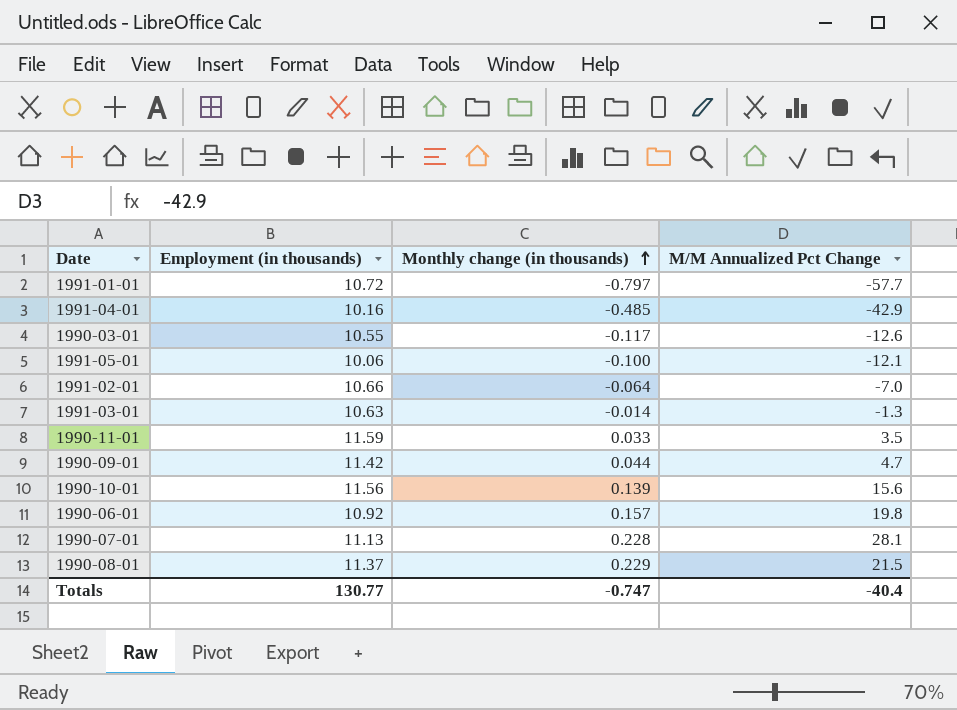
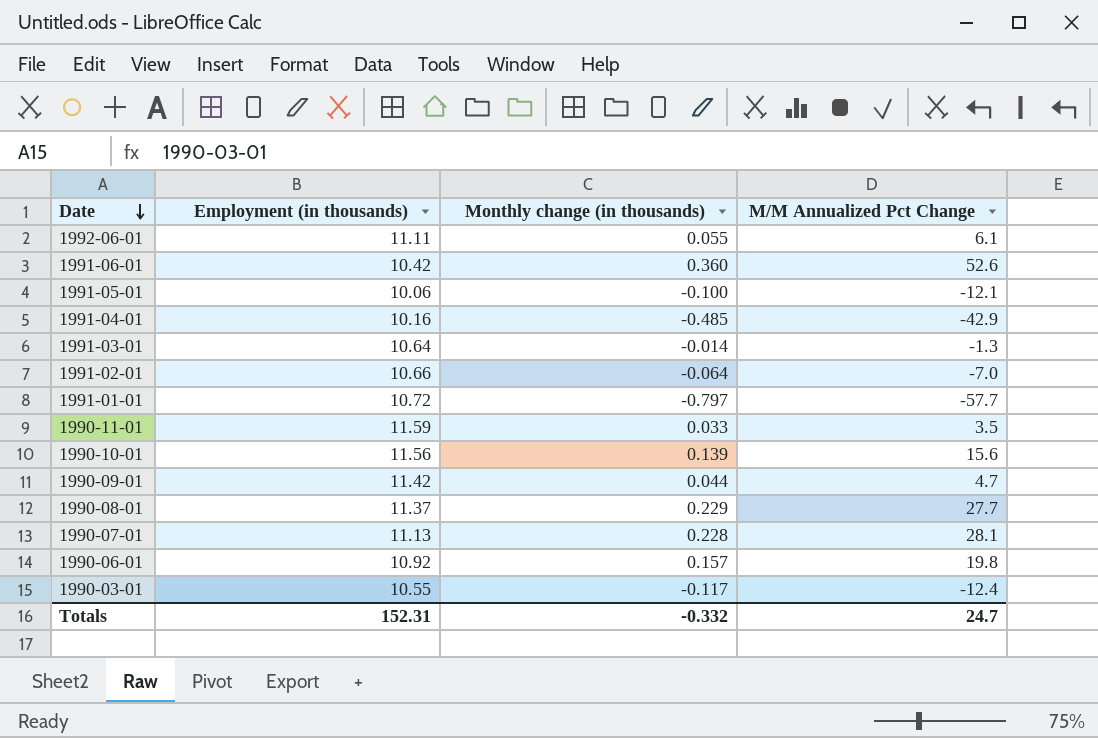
row order: Monthly change (in thousands) ascending -> Date descending
row 1992-06-01: none -> 11.11 | 0.055 | 6.1
row 1991-06-01: none -> 10.42 | 0.360 | 52.6
1991-03-01 | Employment (in thousands): 10.63 -> 10.64
1990-08-01 | M/M Annualized Pct Change: 21.5 -> 27.7
1990-03-01 | M/M Annualized Pct Change: -12.6 -> -12.4
Totals | Employment (in thousands): 130.77 -> 152.31
Totals | Monthly change (in thousands): -0.747 -> -0.332
Totals | M/M Annualized Pct Change: -40.4 -> 24.7

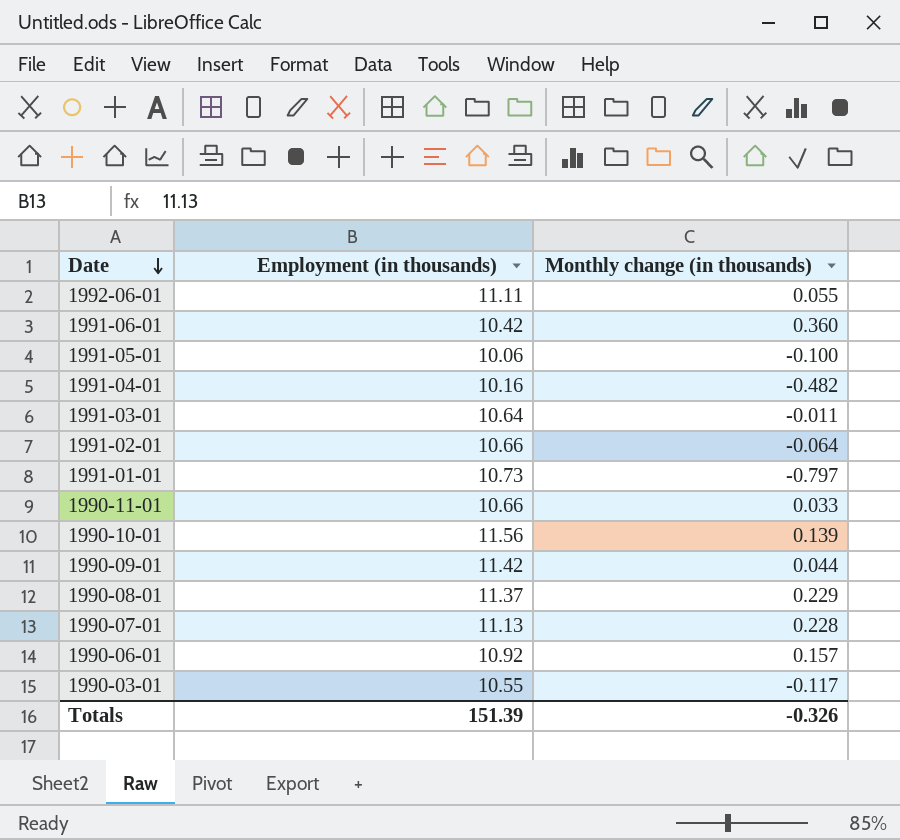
column M/M Annualized Pct Change | position: 4 -> none
1991-04-01 | Monthly change (in thousands): -0.485 -> -0.482
1991-03-01 | Monthly change (in thousands): -0.014 -> -0.011
1991-01-01 | Employment (in thousands): 10.72 -> 10.73
1990-11-01 | Employment (in thousands): 11.59 -> 10.66
Totals | Employment (in thousands): 152.31 -> 151.39
Totals | Monthly change (in thousands): -0.332 -> -0.326

